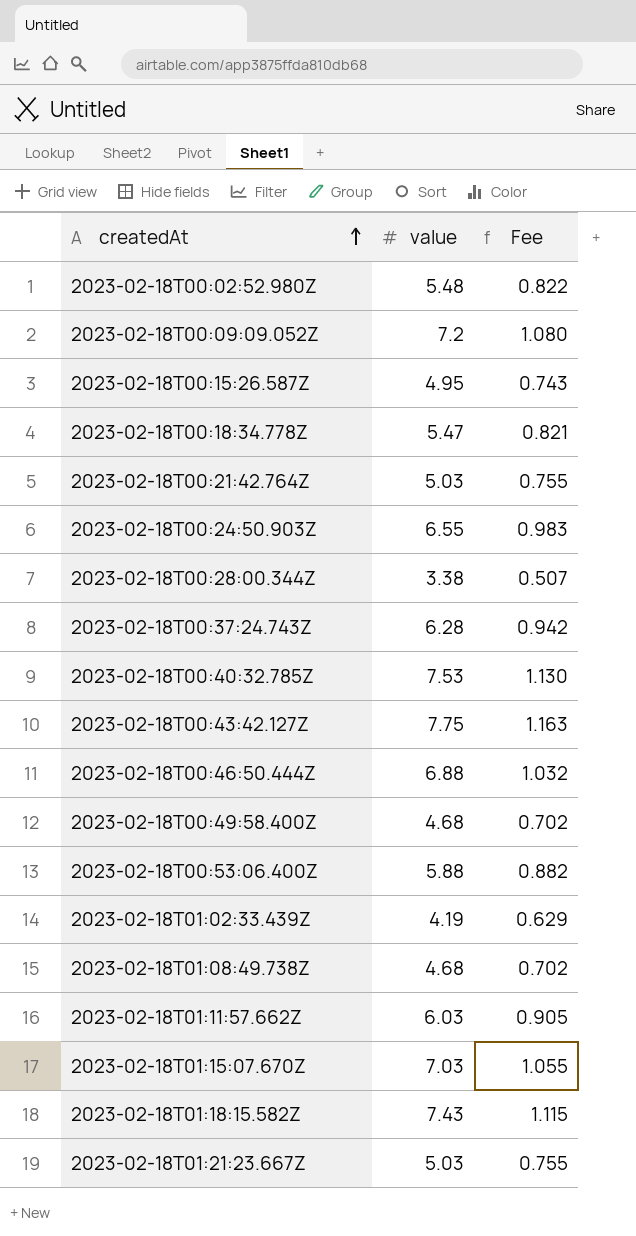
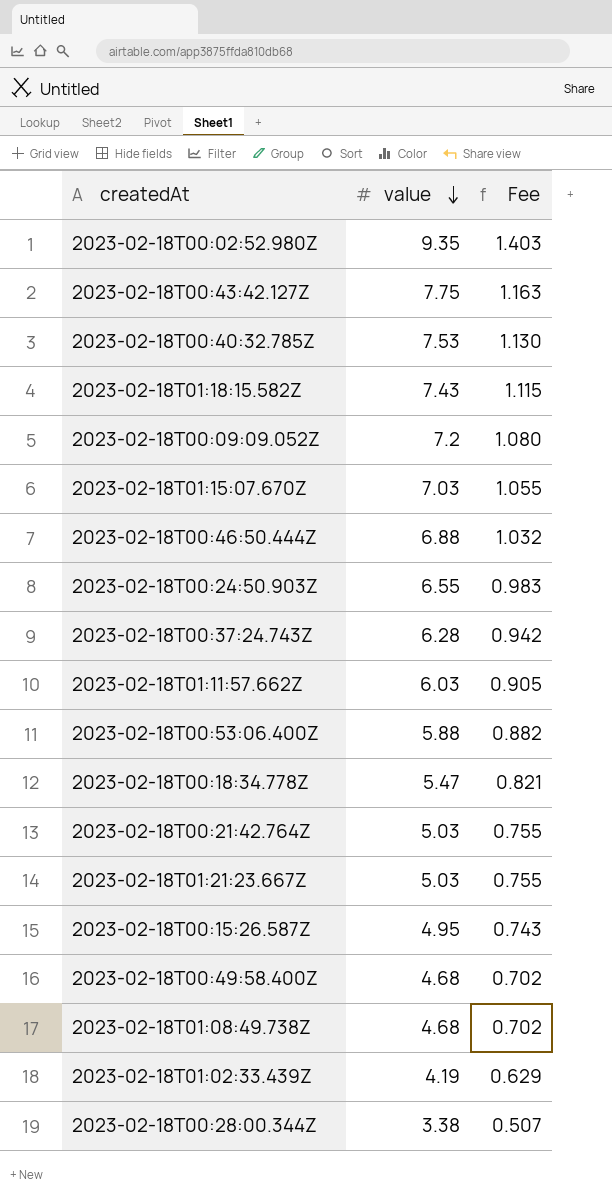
row order: createdAt ascending -> value descending
2023-02-18T00:02:52.980Z | value: 5.48 -> 9.35
2023-02-18T00:02:52.980Z | Fee: 0.822 -> 1.403

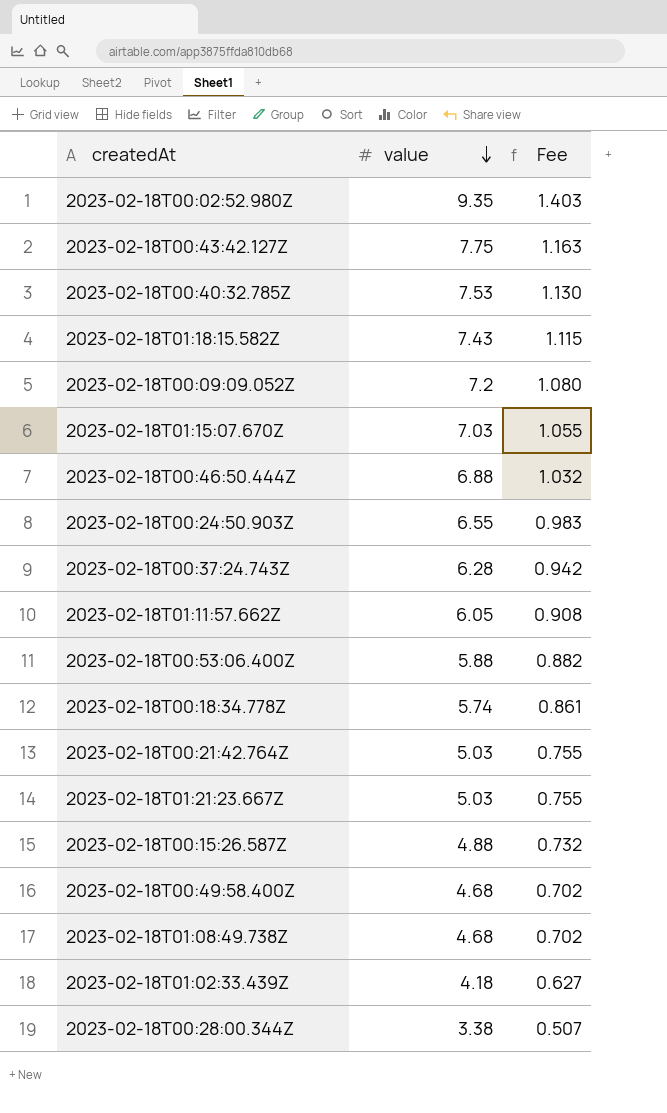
2023-02-18T01:11:57.662Z | value: 6.03 -> 6.05
2023-02-18T01:11:57.662Z | Fee: 0.905 -> 0.908
2023-02-18T00:18:34.778Z | value: 5.47 -> 5.74
2023-02-18T00:18:34.778Z | Fee: 0.821 -> 0.861
2023-02-18T00:15:26.587Z | value: 4.95 -> 4.88
2023-02-18T00:15:26.587Z | Fee: 0.743 -> 0.732
2023-02-18T01:02:33.439Z | value: 4.19 -> 4.18
2023-02-18T01:02:33.439Z | Fee: 0.629 -> 0.627

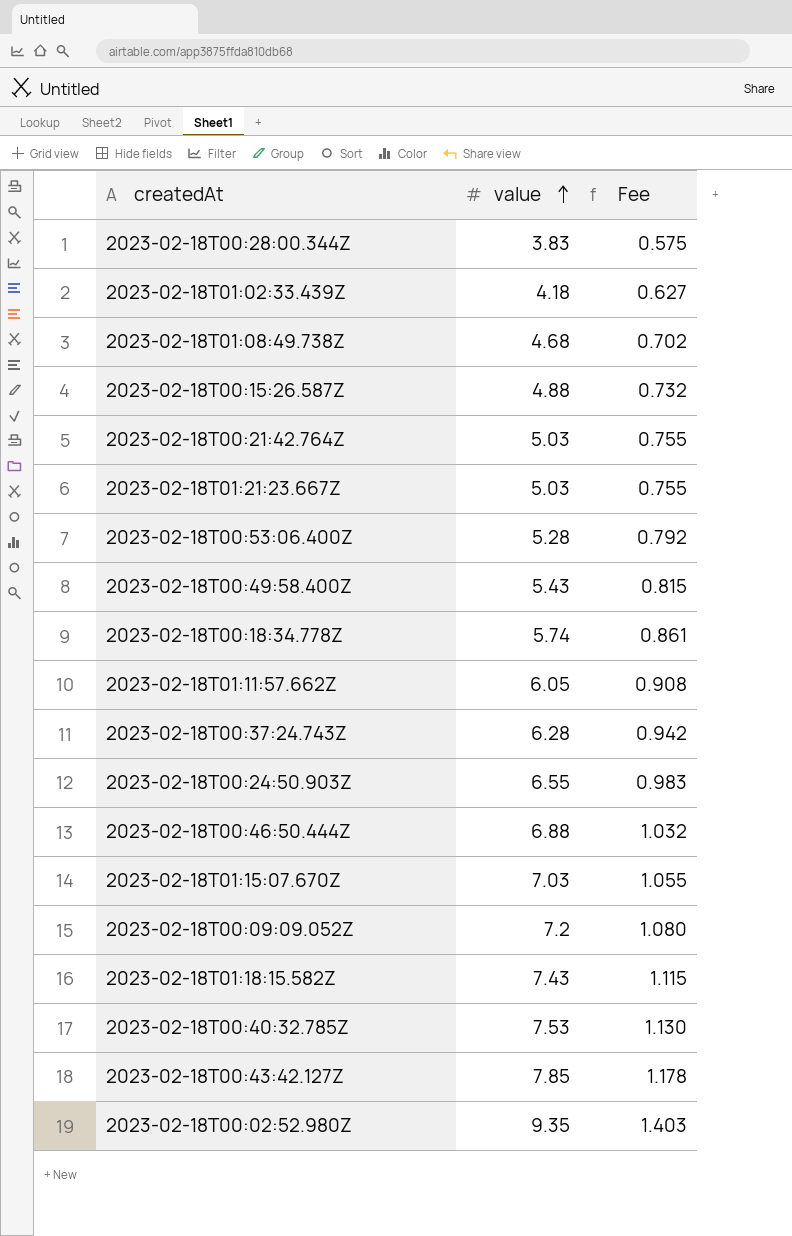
row order: value descending -> value ascending
2023-02-18T00:28:00.344Z | value: 3.38 -> 3.83
2023-02-18T00:28:00.344Z | Fee: 0.507 -> 0.575
2023-02-18T00:53:06.400Z | value: 5.88 -> 5.28
2023-02-18T00:53:06.400Z | Fee: 0.882 -> 0.792
2023-02-18T00:49:58.400Z | value: 4.68 -> 5.43
2023-02-18T00:49:58.400Z | Fee: 0.702 -> 0.815
2023-02-18T00:43:42.127Z | value: 7.75 -> 7.85
2023-02-18T00:43:42.127Z | Fee: 1.163 -> 1.178

